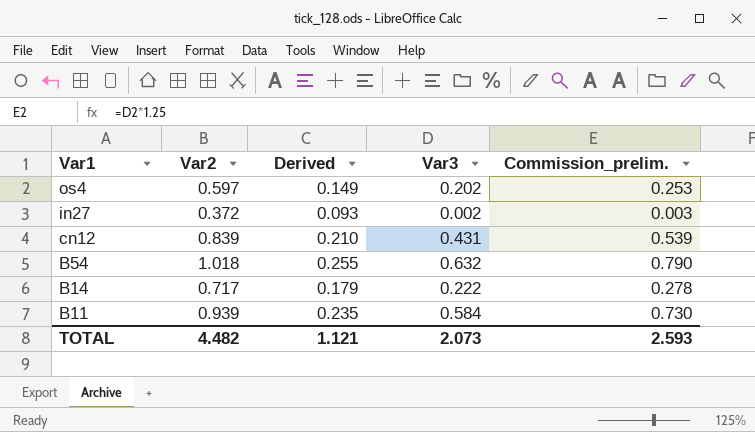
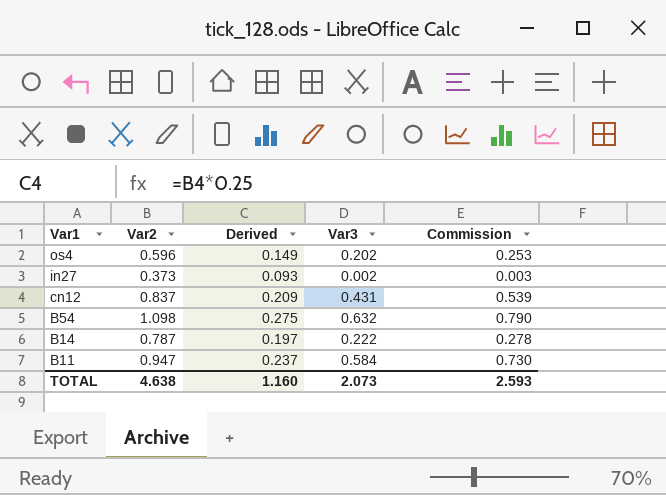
column name: Commission_prelim. -> Commission
os4 | Var2: 0.597 -> 0.596
in27 | Var2: 0.372 -> 0.373
cn12 | Var2: 0.839 -> 0.837
cn12 | Derived: 0.210 -> 0.209
B54 | Var2: 1.018 -> 1.098
B54 | Derived: 0.255 -> 0.275
B14 | Var2: 0.717 -> 0.787
B14 | Derived: 0.179 -> 0.197
B11 | Var2: 0.939 -> 0.947
B11 | Derived: 0.235 -> 0.237
TOTAL | Var2: 4.482 -> 4.638
TOTAL | Derived: 1.121 -> 1.160

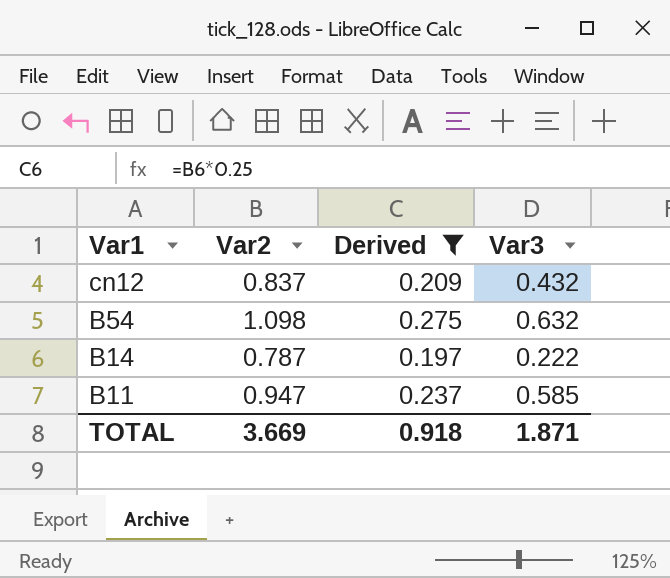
filter: none -> Derived >= 0.197
column Commission | formula: [Var3] * 1.25 -> none
cn12 | Var3: 0.431 -> 0.432
B11 | Var3: 0.584 -> 0.585
TOTAL | Var2: 4.638 -> 3.669
TOTAL | Derived: 1.160 -> 0.918
TOTAL | Var3: 2.073 -> 1.871

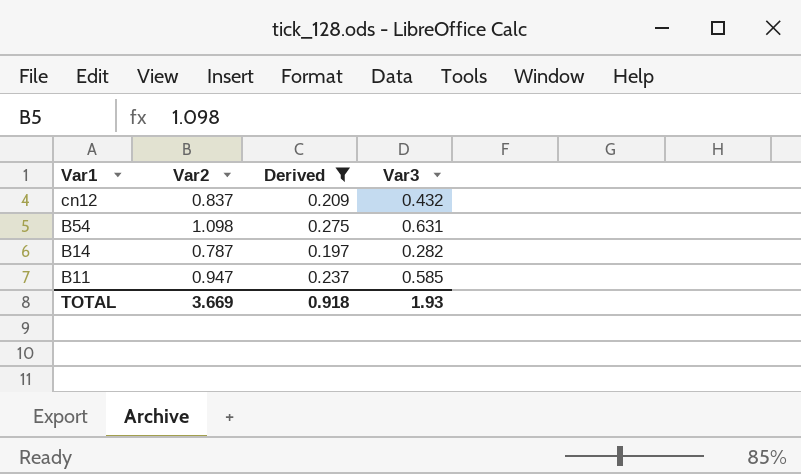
B54 | Var3: 0.632 -> 0.631
B14 | Var3: 0.222 -> 0.282
TOTAL | Var3: 1.871 -> 1.93

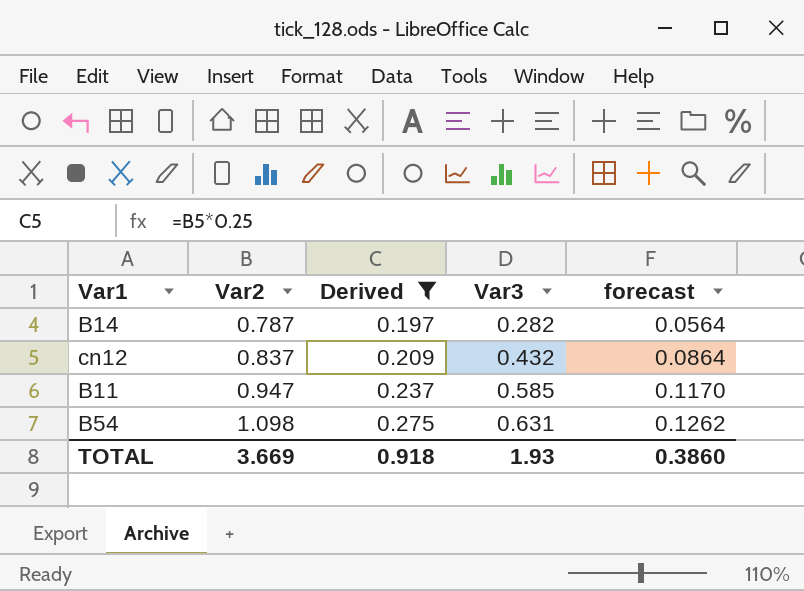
row order: Var1 descending -> Var2 ascending
column forecast | formula: none -> [Var3] * 0.2

